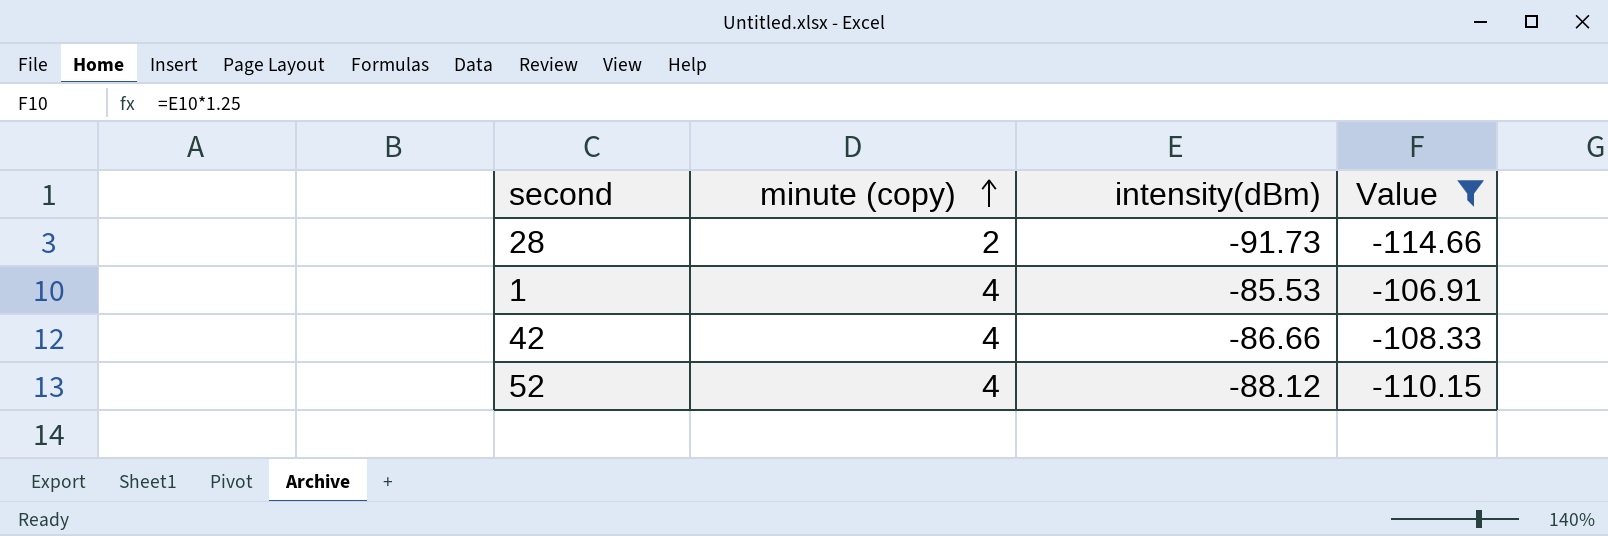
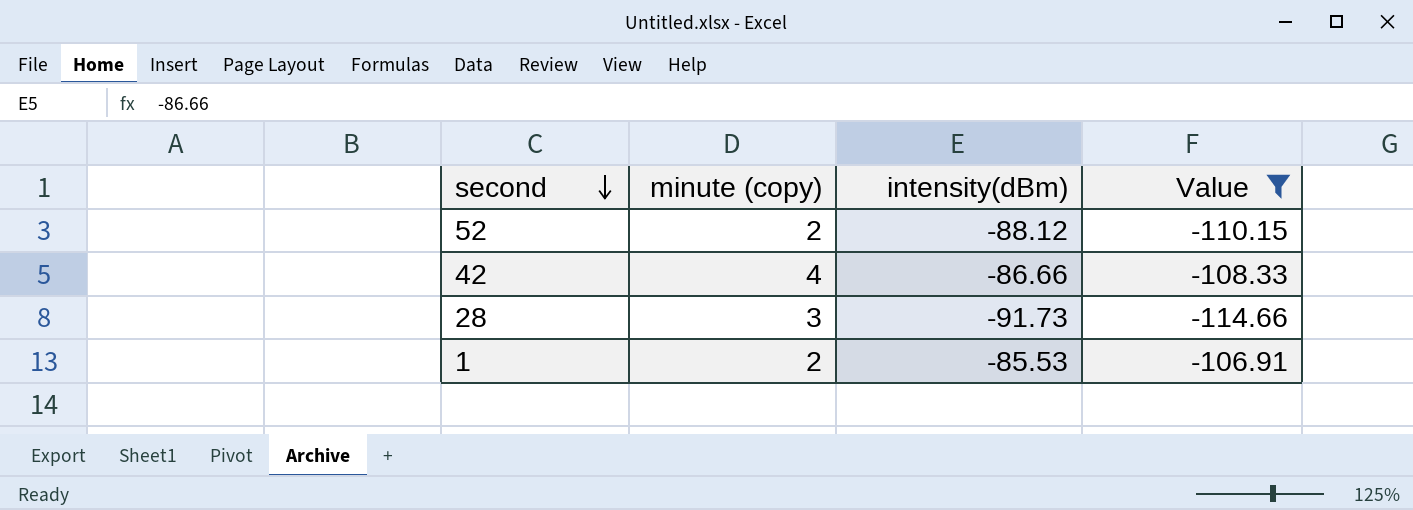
row order: minute (copy) ascending -> second descending
52 | minute (copy): 4 -> 2
28 | minute (copy): 2 -> 3
1 | minute (copy): 4 -> 2

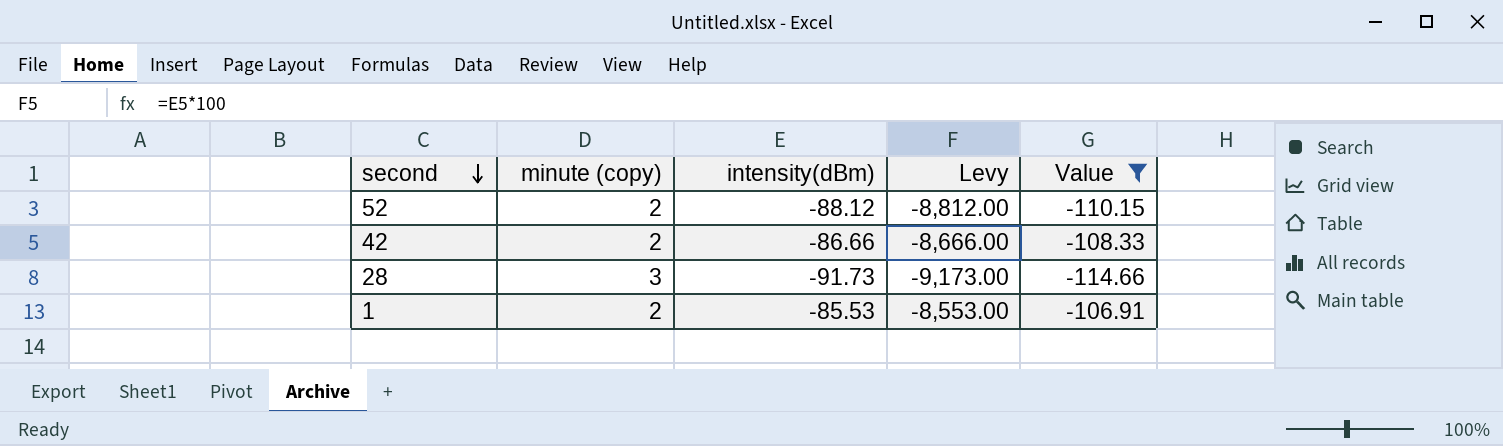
column Levy | formula: none -> [intensity(dBm)] * 100
42 | minute (copy): 4 -> 2

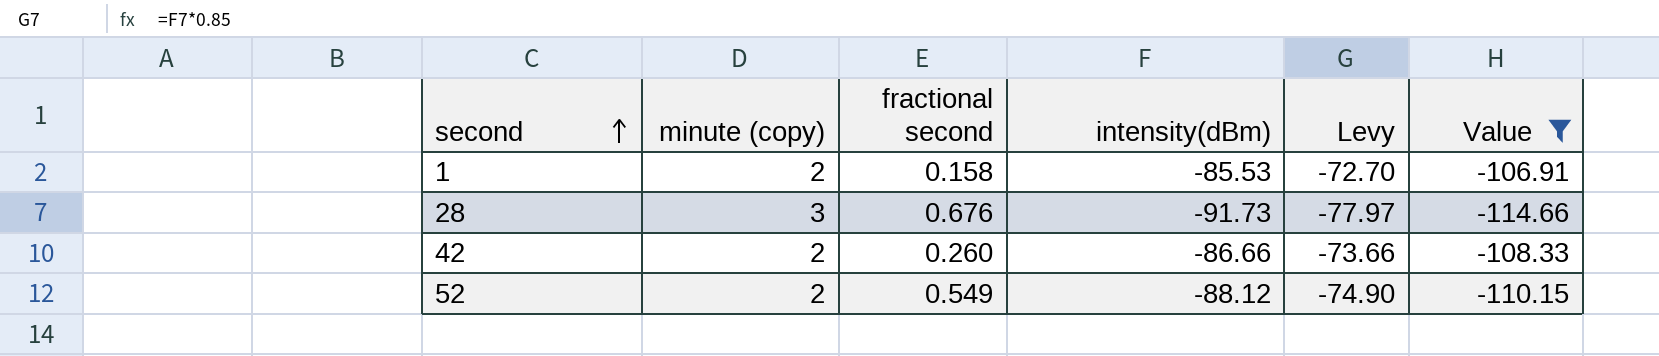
row order: second descending -> second ascending
column fractional second | position: none -> 3
column Levy | formula: [intensity(dBm)] * 100 -> [intensity(dBm)] * 0.85

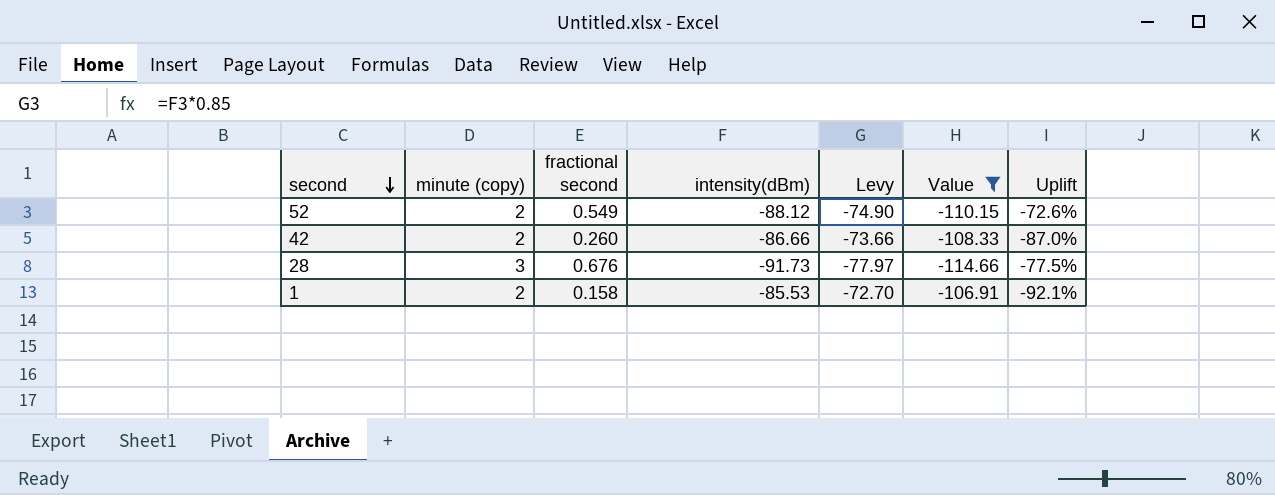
row order: second ascending -> second descending
column Uplift | formula: none -> ([fractional second] - [minute (copy)]) / [minute (copy)]

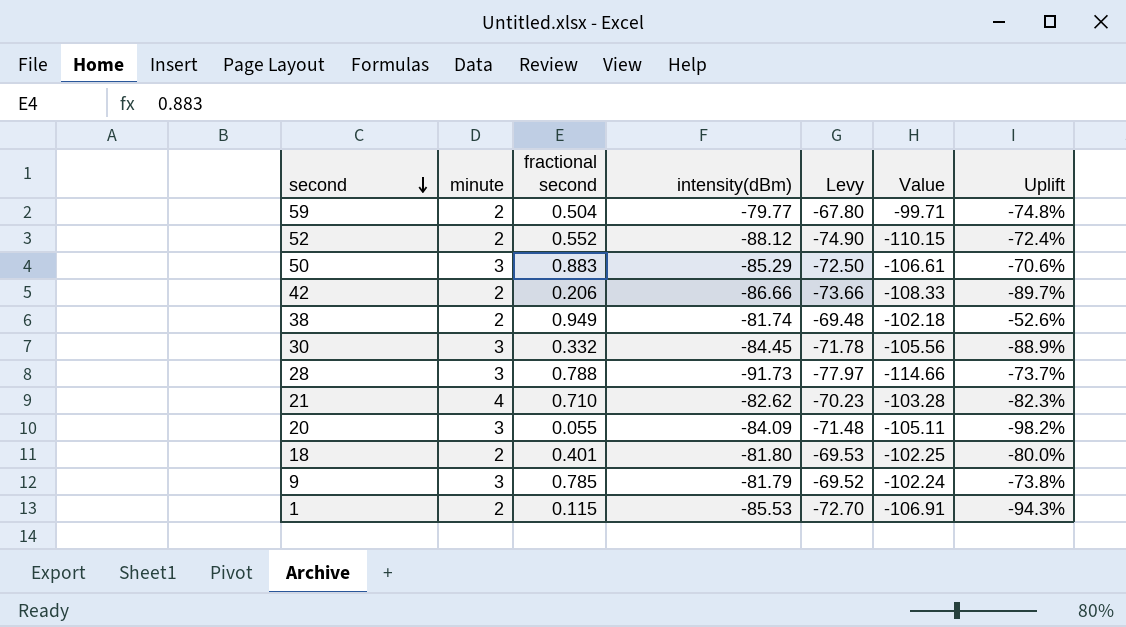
filter: Value <= -106.91 -> none
column name: minute (copy) -> minute
52 | fractional second: 0.549 -> 0.552
52 | Uplift: -72.6% -> -72.4%
42 | fractional second: 0.260 -> 0.206
42 | Uplift: -87.0% -> -89.7%
28 | fractional second: 0.676 -> 0.788
28 | Uplift: -77.5% -> -73.7%
1 | fractional second: 0.158 -> 0.115
1 | Uplift: -92.1% -> -94.3%

